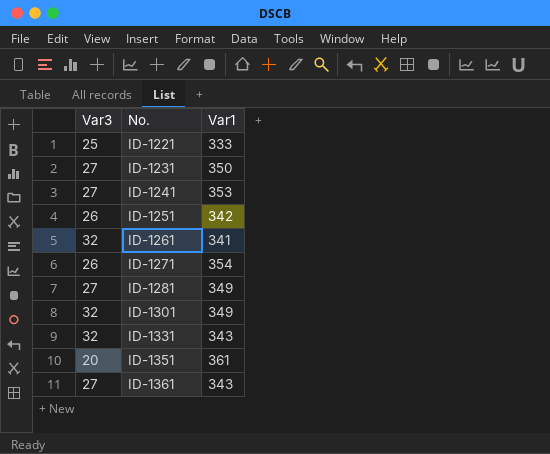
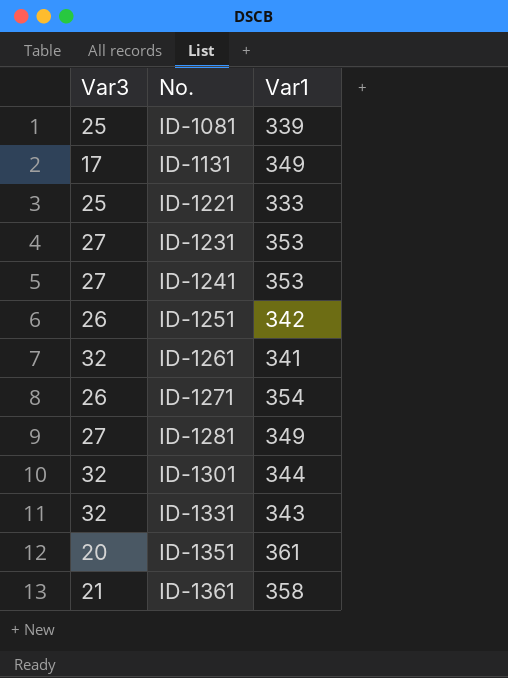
row ID-1081: none -> 25 | 339
row ID-1131: none -> 17 | 349
ID-1231 | Var1: 350 -> 353
ID-1301 | Var1: 349 -> 344
ID-1361 | Var3: 27 -> 21
ID-1361 | Var1: 343 -> 358

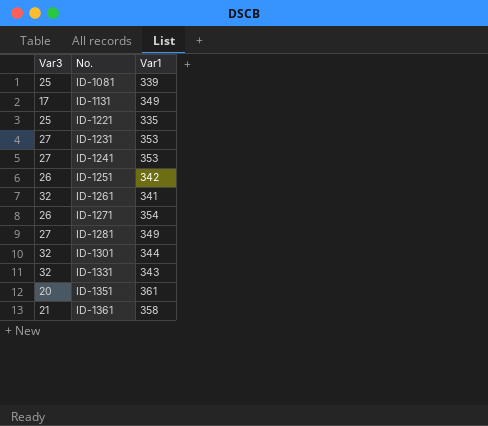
ID-1221 | Var1: 333 -> 335

